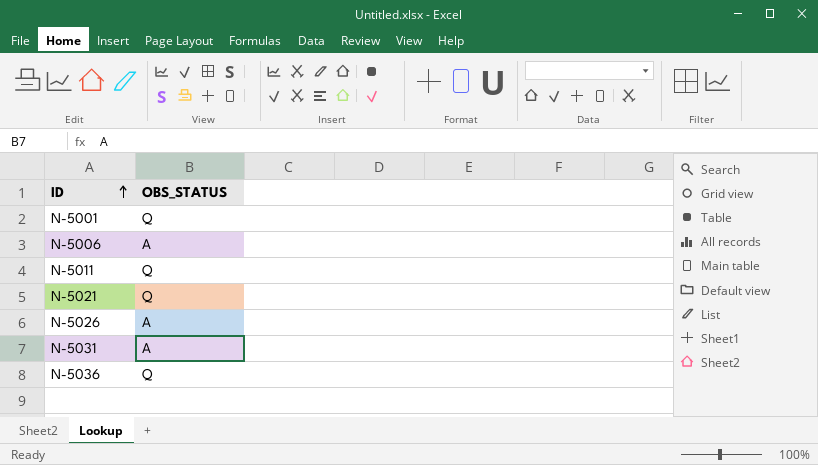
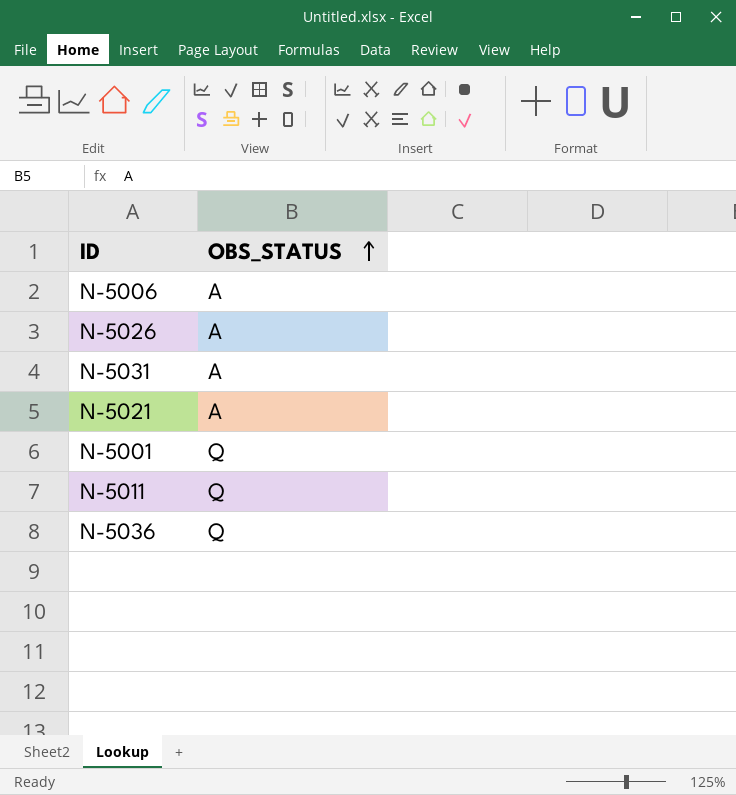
row order: ID ascending -> OBS_STATUS ascending
N-5021 | OBS_STATUS: Q -> A

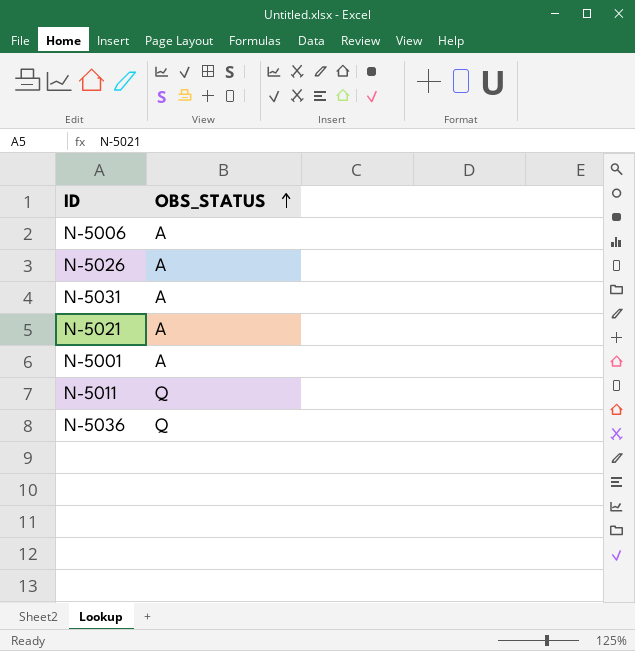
N-5001 | OBS_STATUS: Q -> A

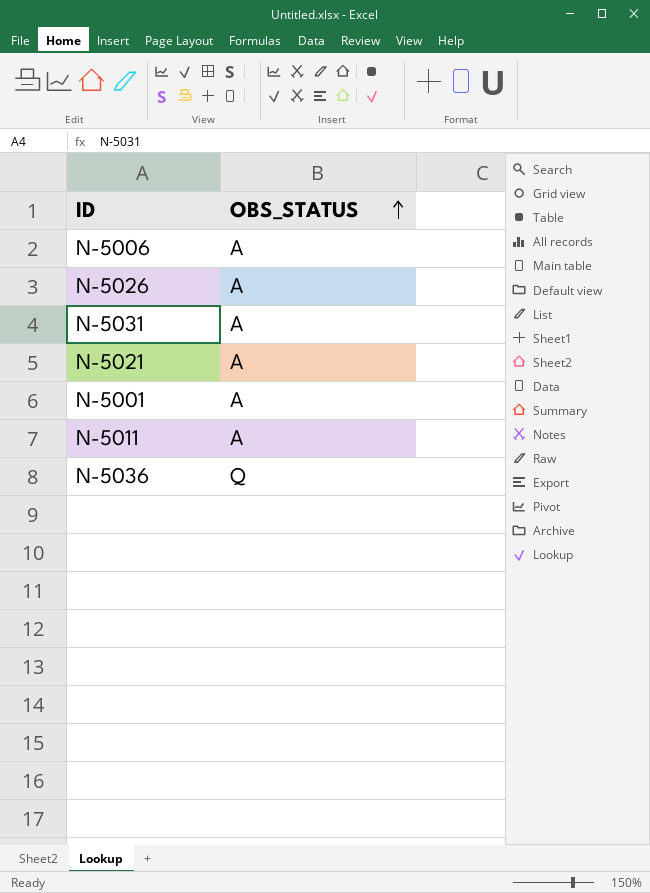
N-5011 | OBS_STATUS: Q -> A

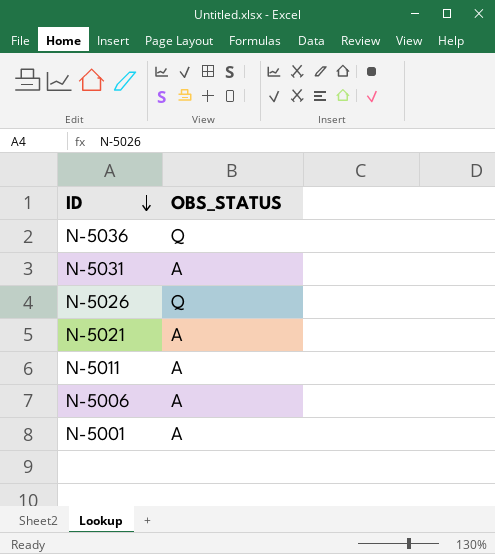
row order: OBS_STATUS ascending -> ID descending
N-5026 | OBS_STATUS: A -> Q

